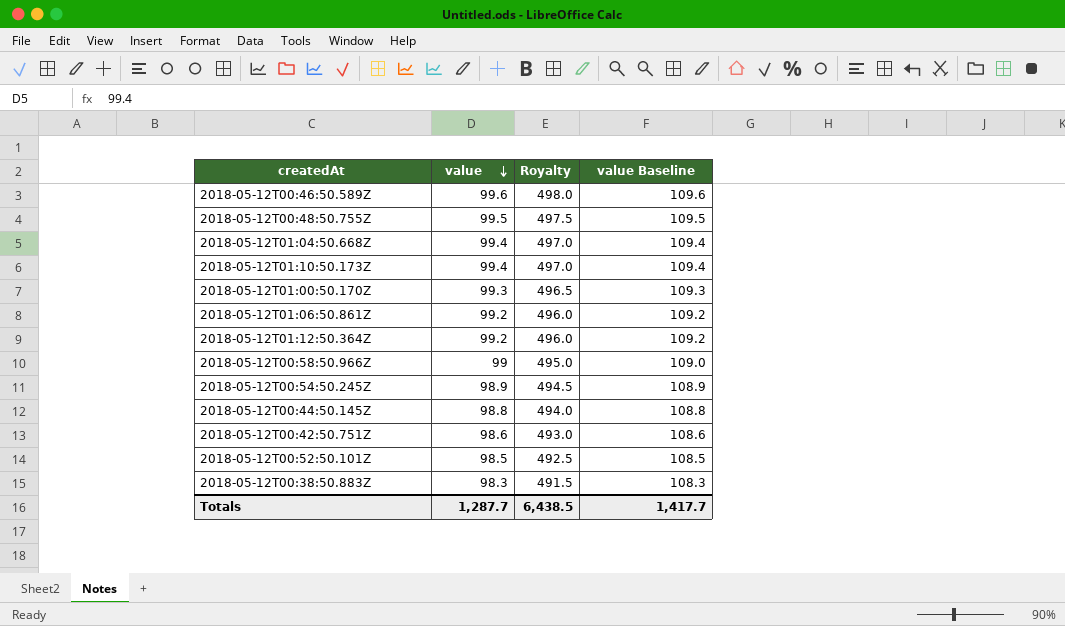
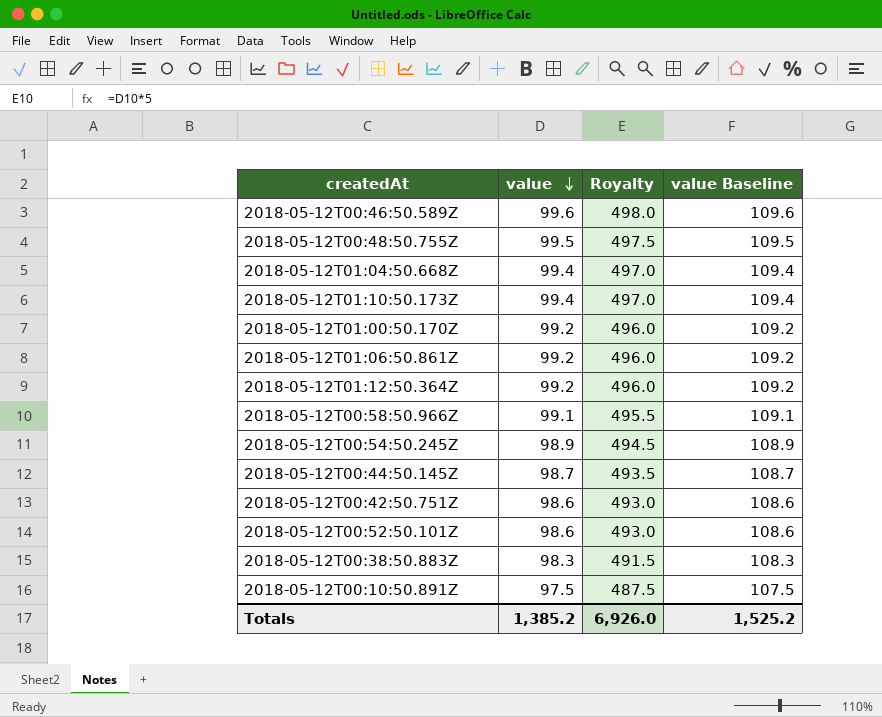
2018-05-12T01:00:50.170Z | value: 99.3 -> 99.2
2018-05-12T01:00:50.170Z | Royalty: 496.5 -> 496.0
2018-05-12T01:00:50.170Z | value Baseline: 109.3 -> 109.2
2018-05-12T00:58:50.966Z | value: 99 -> 99.1
2018-05-12T00:58:50.966Z | Royalty: 495.0 -> 495.5
2018-05-12T00:58:50.966Z | value Baseline: 109.0 -> 109.1
2018-05-12T00:44:50.145Z | value: 98.8 -> 98.7
2018-05-12T00:44:50.145Z | Royalty: 494.0 -> 493.5
2018-05-12T00:44:50.145Z | value Baseline: 108.8 -> 108.7
2018-05-12T00:52:50.101Z | value: 98.5 -> 98.6
2018-05-12T00:52:50.101Z | Royalty: 492.5 -> 493.0
2018-05-12T00:52:50.101Z | value Baseline: 108.5 -> 108.6
row 2018-05-12T00:10:50.891Z: none -> 97.5 | 487.5 | 107.5
Totals | value: 1,287.7 -> 1,385.2
Totals | Royalty: 6,438.5 -> 6,926.0
Totals | value Baseline: 1,417.7 -> 1,525.2

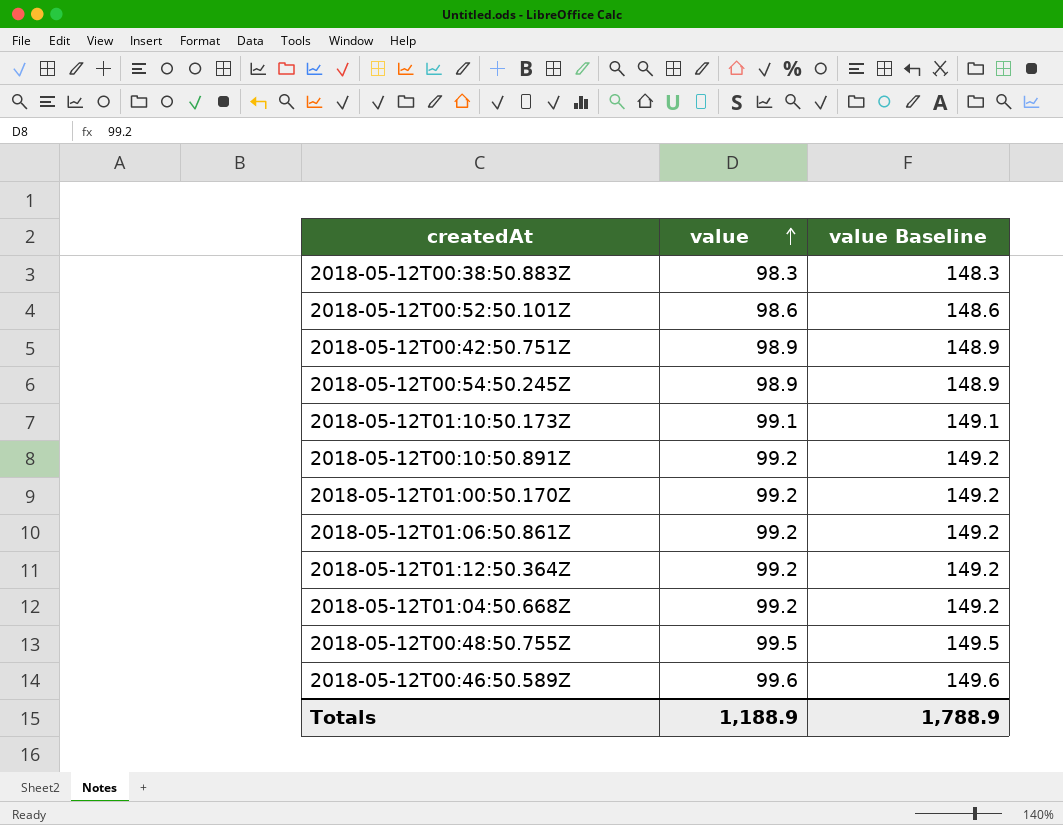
row order: value descending -> value ascending
column Royalty | formula: [value] * 5 -> none
column value Baseline | formula: [value] + 10 -> [value] + 50
row 2018-05-12T00:58:50.966Z: 99.1 | 495.5 | 109.1 -> none
row 2018-05-12T00:44:50.145Z: 98.7 | 493.5 | 108.7 -> none
2018-05-12T00:42:50.751Z | value: 98.6 -> 98.9
2018-05-12T01:10:50.173Z | value: 99.4 -> 99.1
2018-05-12T00:10:50.891Z | value: 97.5 -> 99.2
2018-05-12T01:04:50.668Z | value: 99.4 -> 99.2
Totals | value: 1,385.2 -> 1,188.9
Totals | value Baseline: 1,525.2 -> 1,788.9

